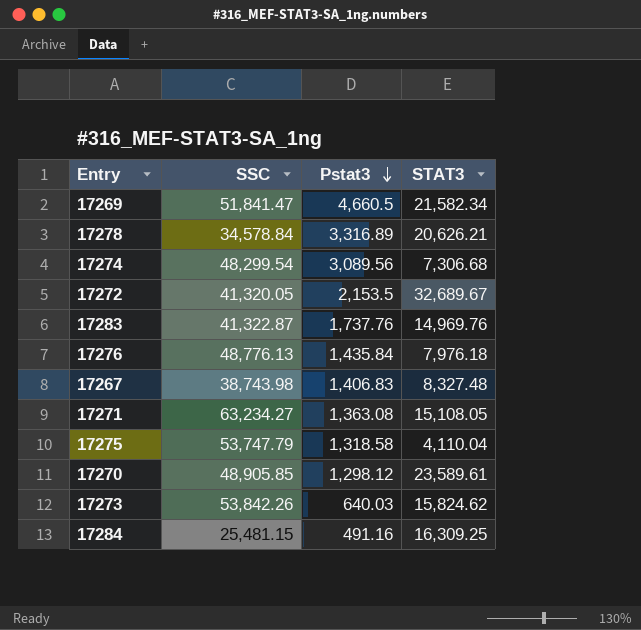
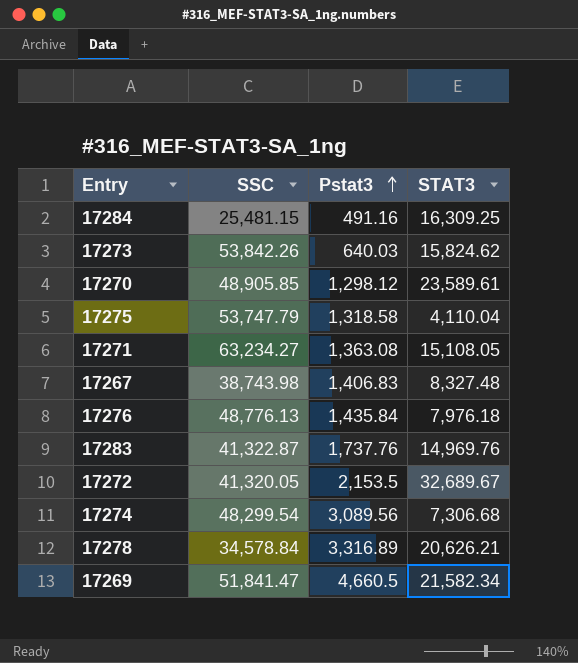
row order: Pstat3 descending -> Pstat3 ascending

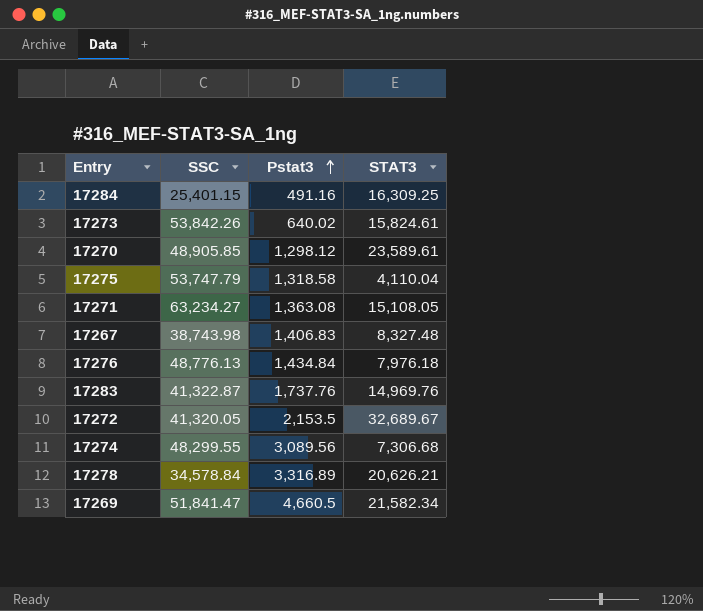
17284 | SSC: 25,481.15 -> 25,401.15
17273 | Pstat3: 640.03 -> 640.02
17273 | STAT3: 15,824.62 -> 15,824.61
17276 | Pstat3: 1,435.84 -> 1,434.84
17274 | SSC: 48,299.54 -> 48,299.55

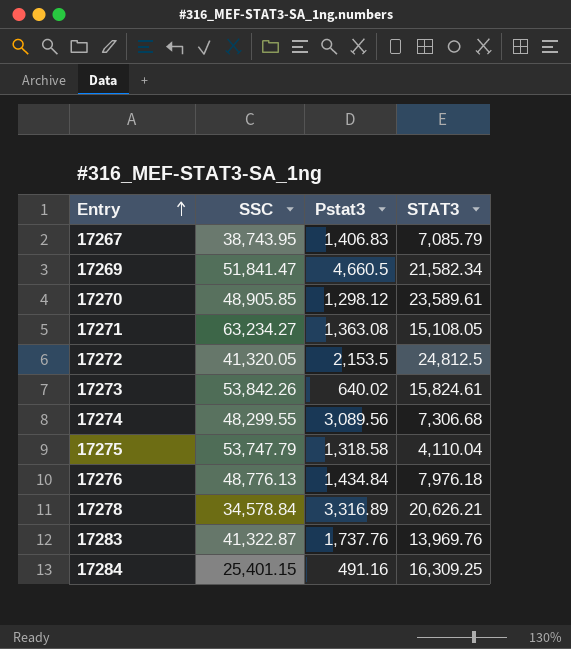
row order: Pstat3 ascending -> Entry ascending
17267 | SSC: 38,743.98 -> 38,743.95
17267 | STAT3: 8,327.48 -> 7,085.79
17272 | STAT3: 32,689.67 -> 24,812.5
17283 | STAT3: 14,969.76 -> 13,969.76

